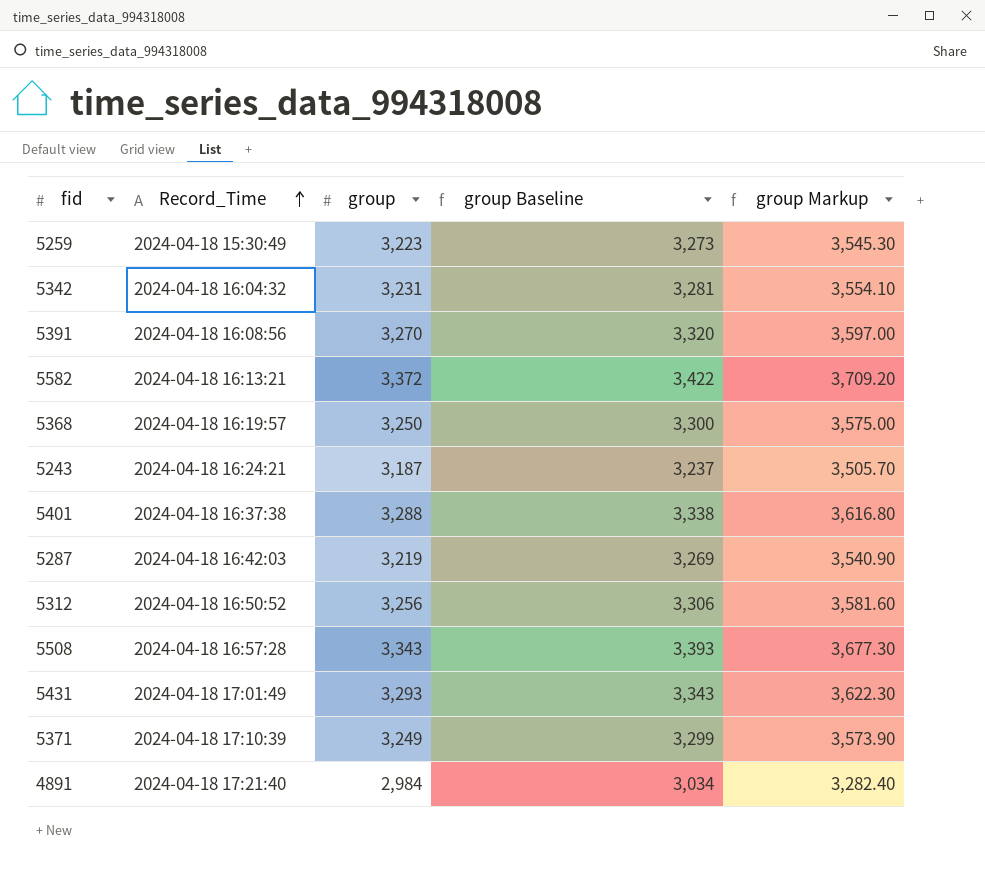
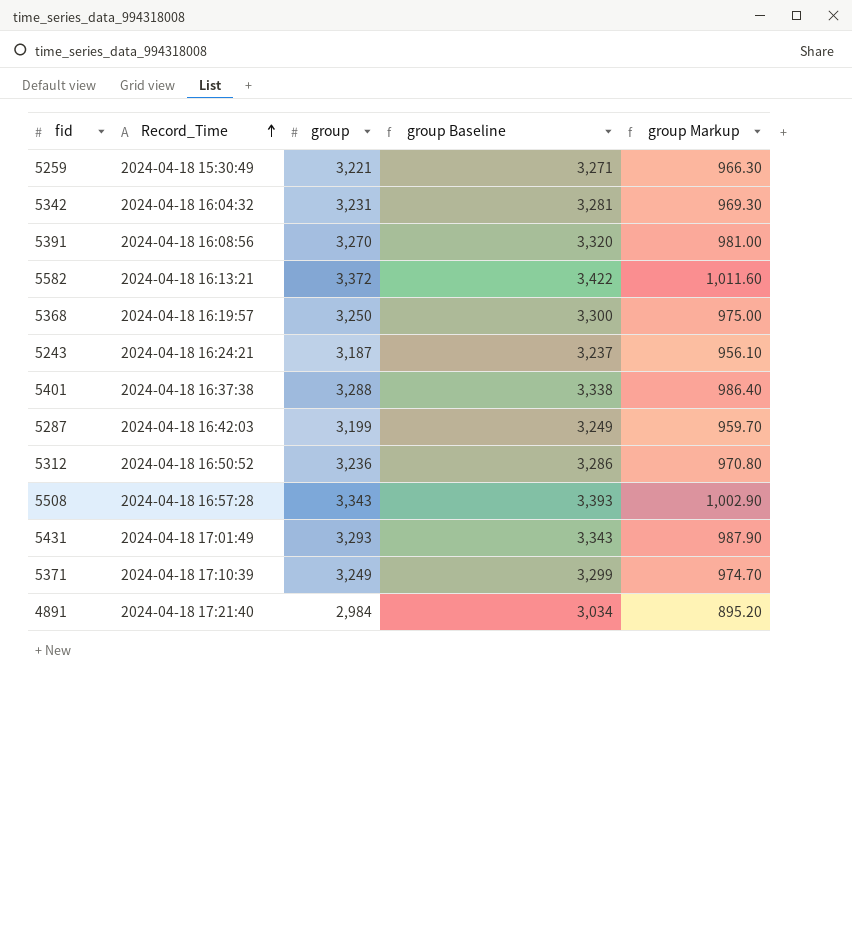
column group Markup | formula: [group] * 1.1 -> [group] * 0.3
5259 | group: 3,223 -> 3,221
5259 | group Baseline: 3,273 -> 3,271
5287 | group: 3,219 -> 3,199
5287 | group Baseline: 3,269 -> 3,249
5312 | group: 3,256 -> 3,236
5312 | group Baseline: 3,306 -> 3,286

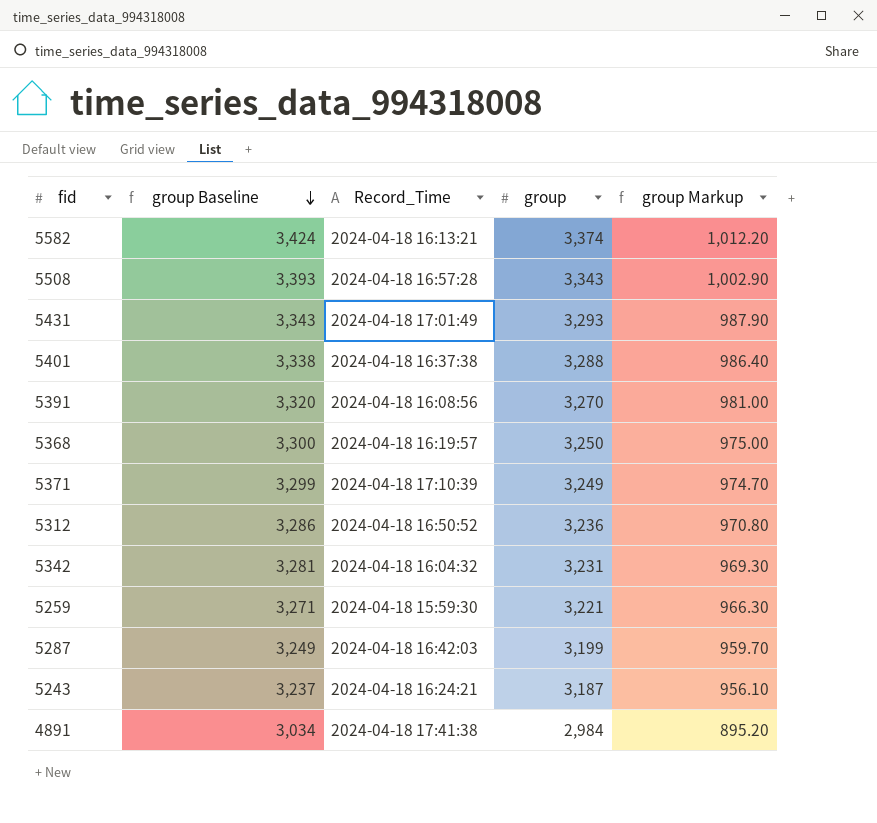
row order: Record_Time ascending -> group Baseline descending
column group Baseline | position: 4 -> 2
5582 | group Baseline: 3,422 -> 3,424
5582 | group: 3,372 -> 3,374
5582 | group Markup: 1,011.60 -> 1,012.20
5259 | Record_Time: 2024-04-18 15:30:49 -> 2024-04-18 15:59:30
4891 | Record_Time: 2024-04-18 17:21:40 -> 2024-04-18 17:41:38

